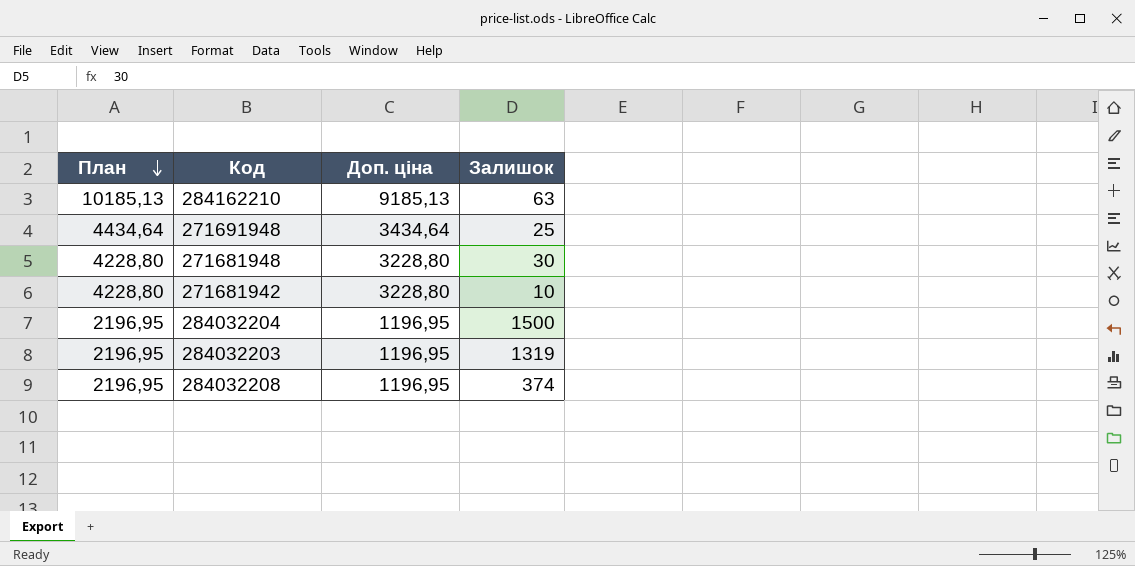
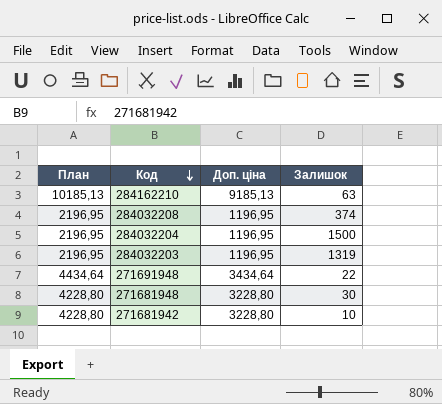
row order: План descending -> Код descending
271691948 | Залишок: 25 -> 22

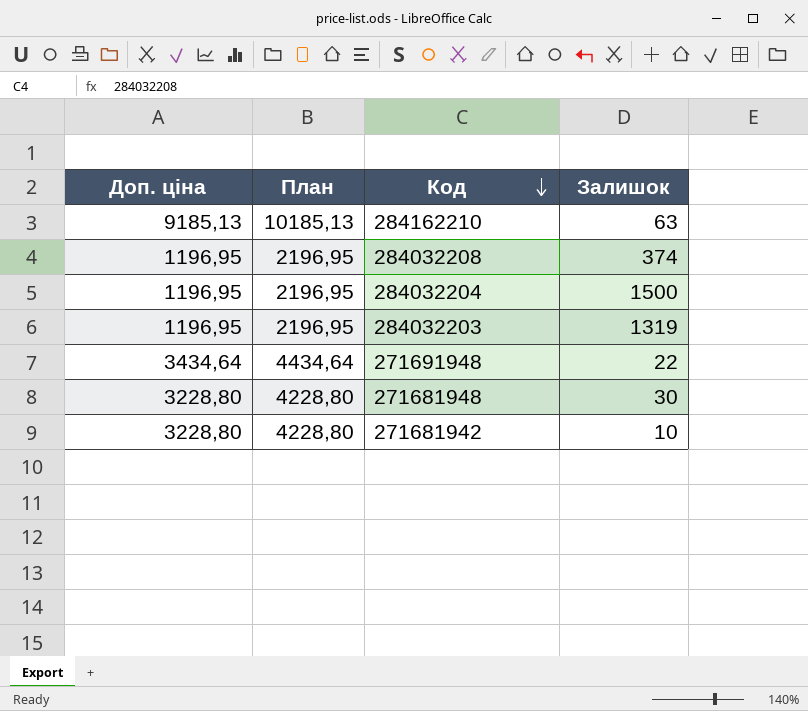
column Доп. ціна | position: 3 -> 1

